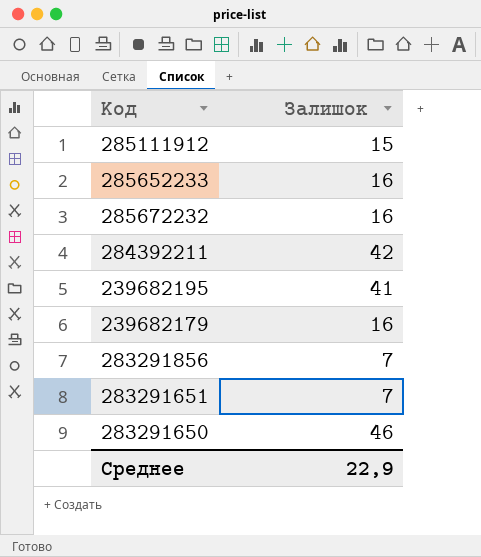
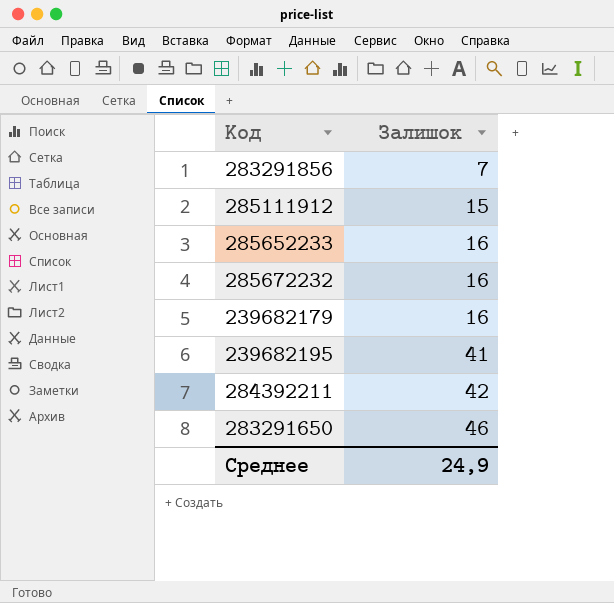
row order: none -> Залишок ascending
row 283291651: 7 -> none
Среднее | Залишок: 22,9 -> 24,9

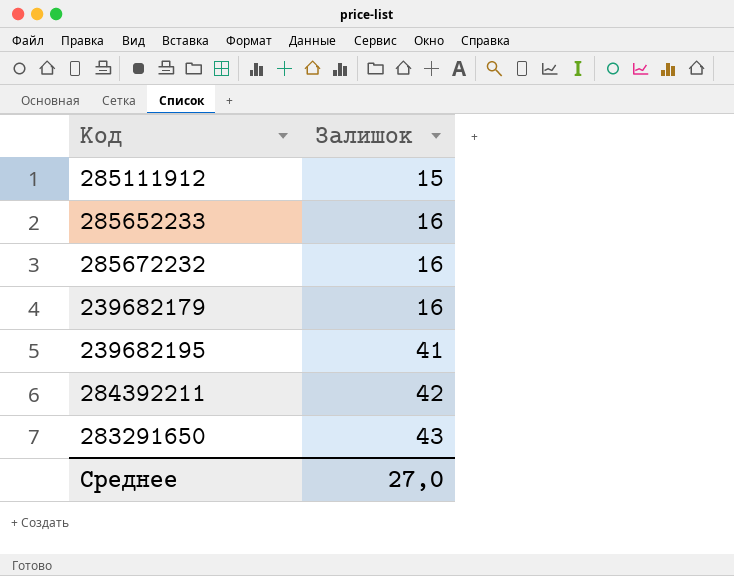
row 283291856: 7 -> none
283291650 | Залишок: 46 -> 43
Среднее | Залишок: 24,9 -> 27,0

